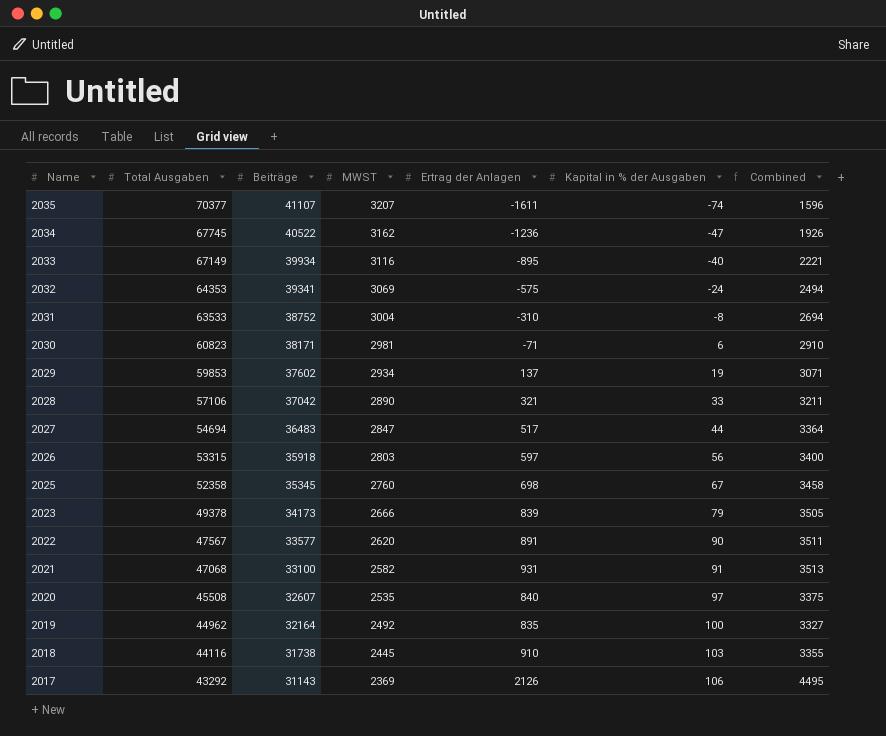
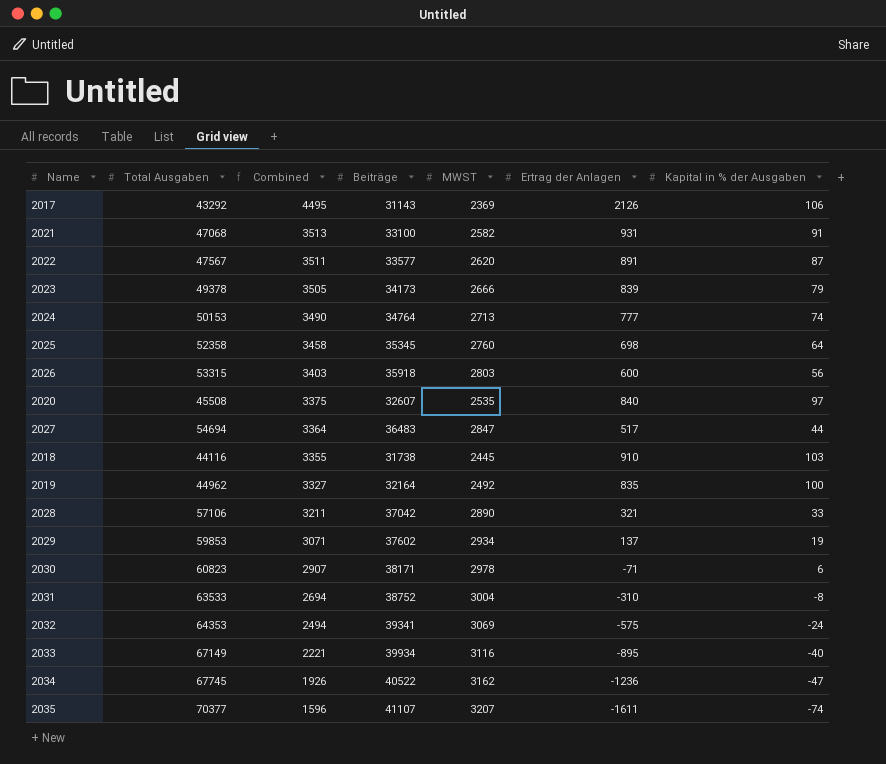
row order: Name descending -> Combined descending
column Combined | position: 7 -> 3
2022 | Kapital in % der Ausgaben: 90 -> 87
row 2024: none -> 50153 | 3490 | 34764 | 2713 | 777 | 74
2025 | Kapital in % der Ausgaben: 67 -> 64
2026 | Combined: 3400 -> 3403
2026 | Ertrag der Anlagen: 597 -> 600
2030 | Combined: 2910 -> 2907
2030 | MWST: 2981 -> 2978

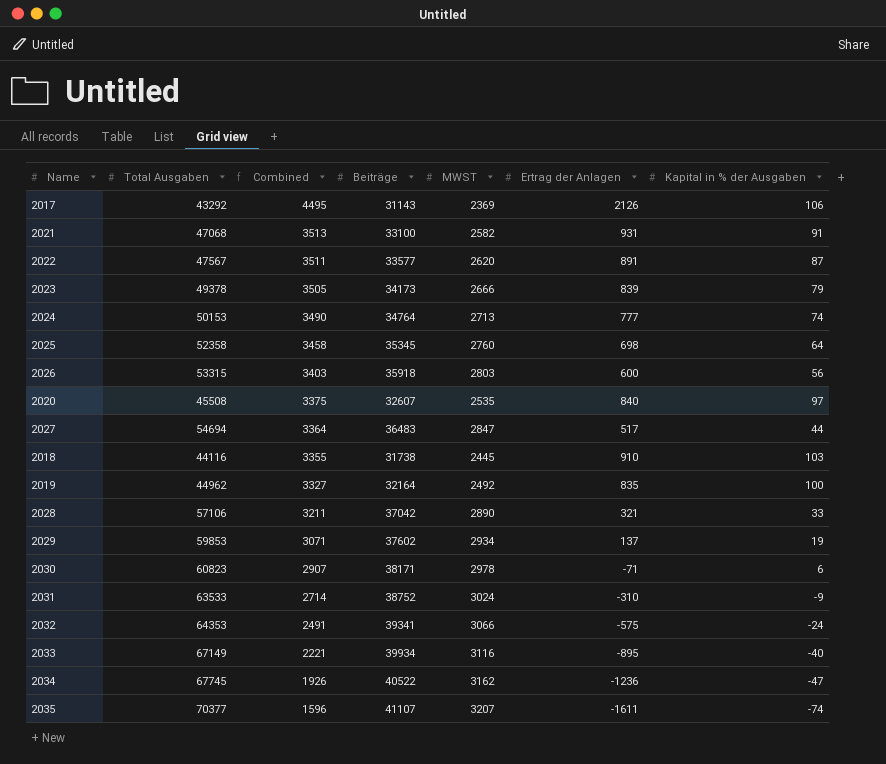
2031 | Combined: 2694 -> 2714
2031 | MWST: 3004 -> 3024
2031 | Kapital in % der Ausgaben: -8 -> -9
2032 | Combined: 2494 -> 2491
2032 | MWST: 3069 -> 3066

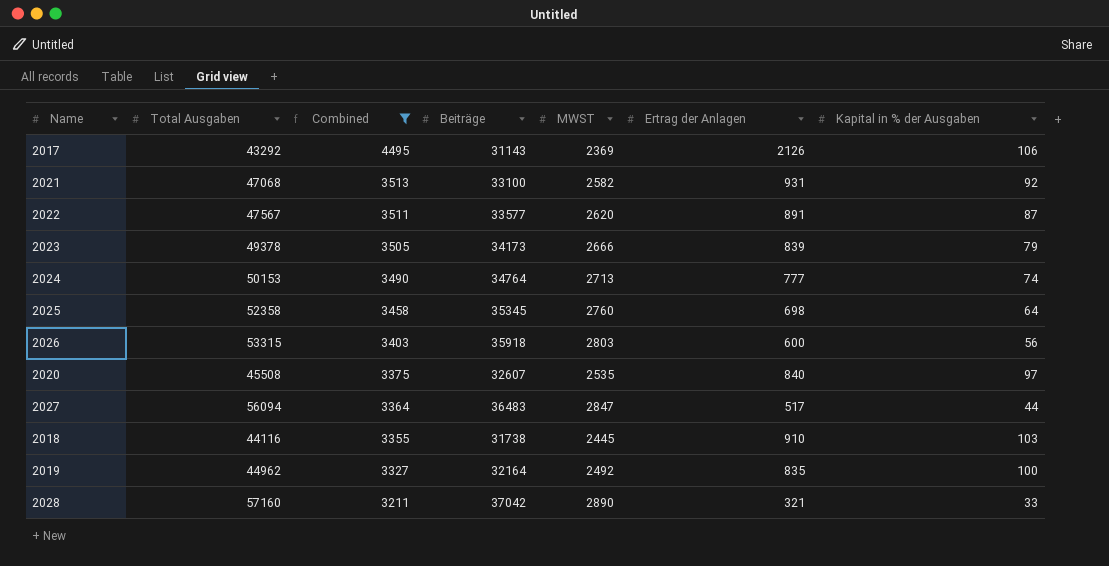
filter: none -> Combined >= 3211
2021 | Kapital in % der Ausgaben: 91 -> 92
2027 | Total Ausgaben: 54694 -> 56094
2028 | Total Ausgaben: 57106 -> 57160

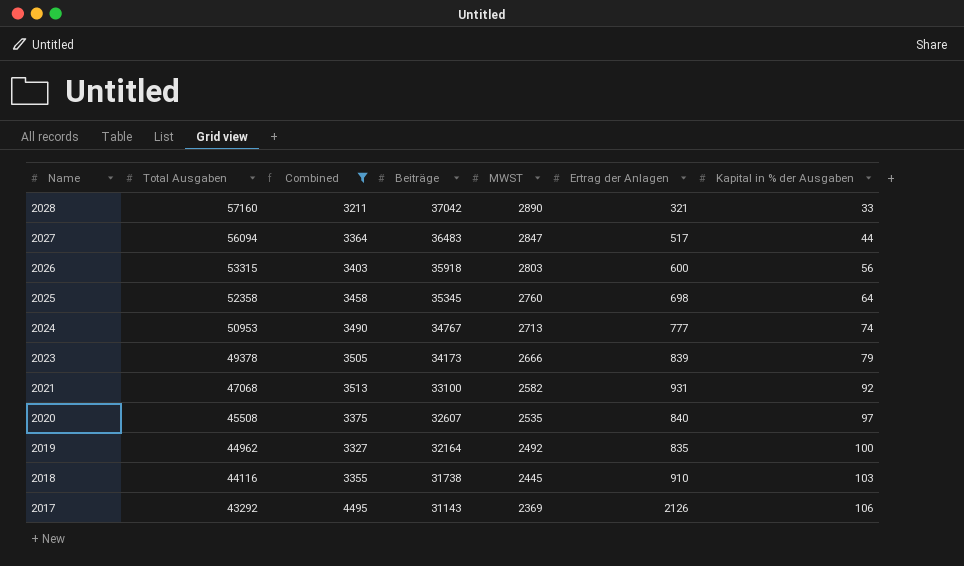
row order: Combined descending -> Name descending
row 2022: 47567 | 3511 | 33577 | 2620 | 891 | 87 -> none
2024 | Total Ausgaben: 50153 -> 50953
2024 | Beiträge: 34764 -> 34767

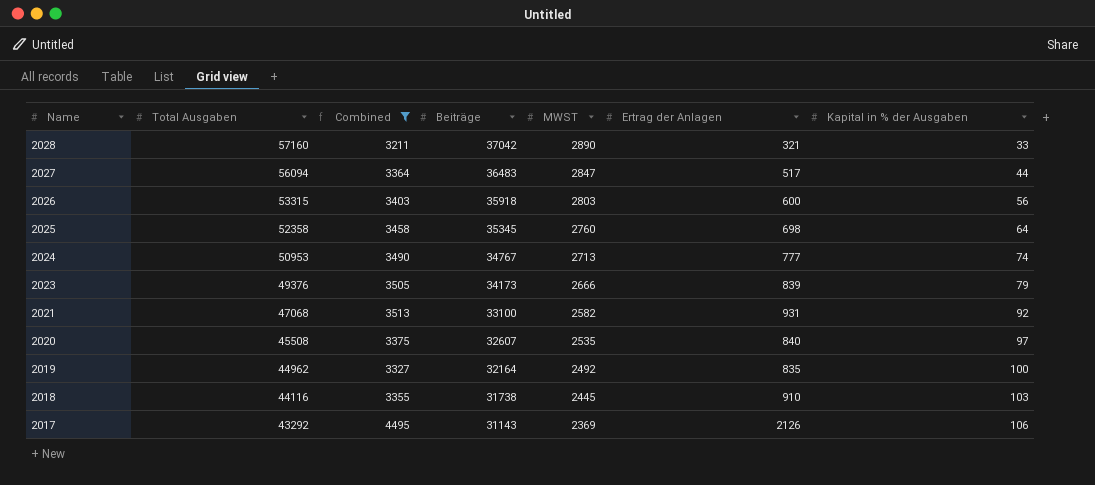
2023 | Total Ausgaben: 49378 -> 49376

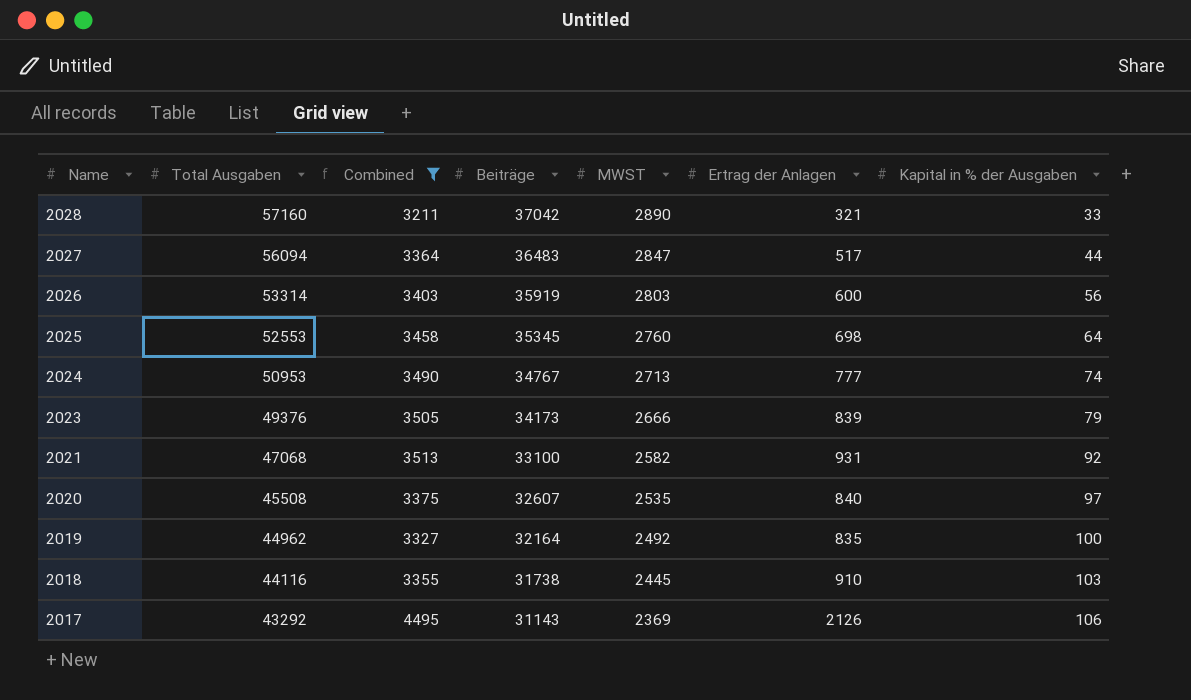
2026 | Total Ausgaben: 53315 -> 53314
2026 | Beiträge: 35918 -> 35919
2025 | Total Ausgaben: 52358 -> 52553

